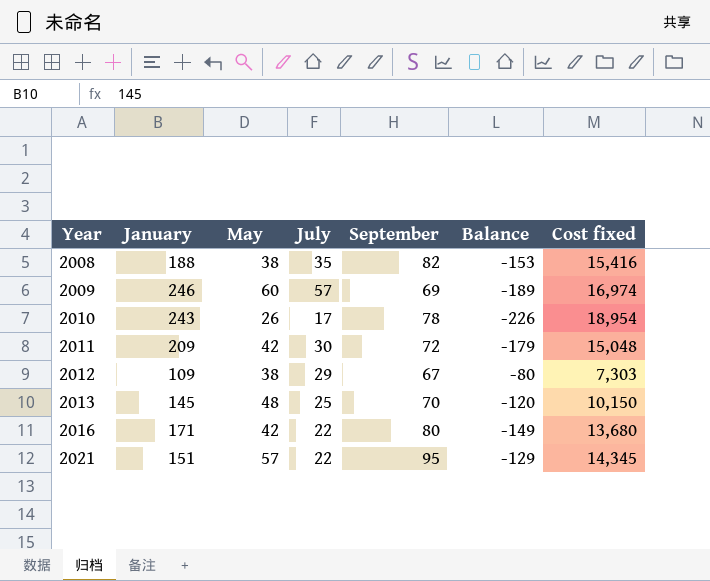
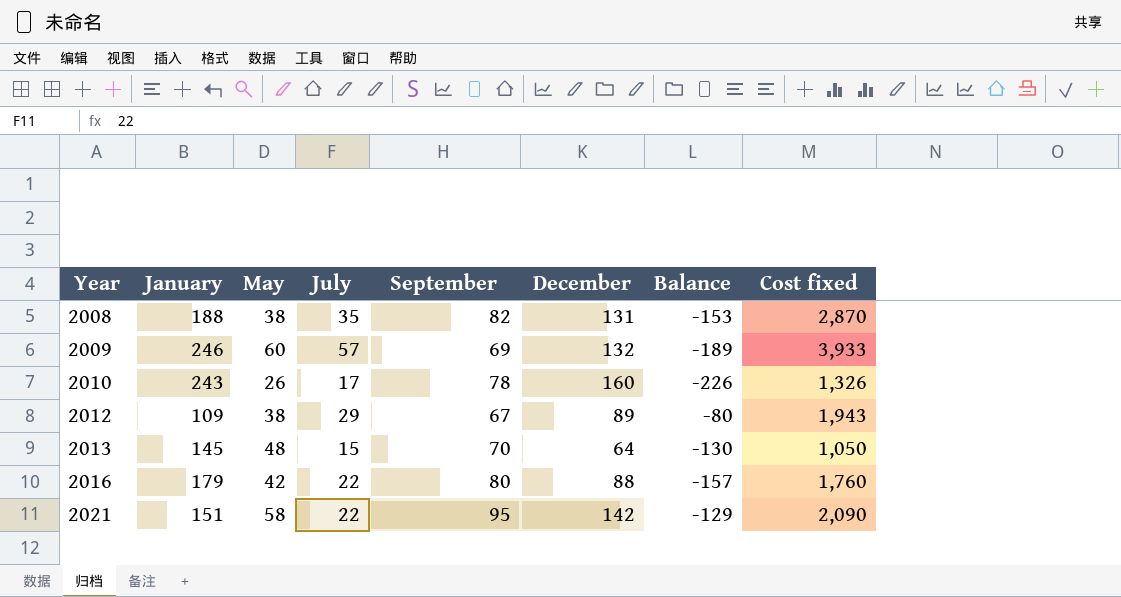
column December | position: none -> 6
column Cost fixed | formula: [January] * [September] -> [July] * [September]
row 2011: 209 | 42 | 30 | 72 | -179 | 15,048 -> none
2013 | July: 25 -> 15
2013 | Balance: -120 -> -130
2016 | January: 171 -> 179
2016 | Balance: -149 -> -157
2021 | May: 57 -> 58

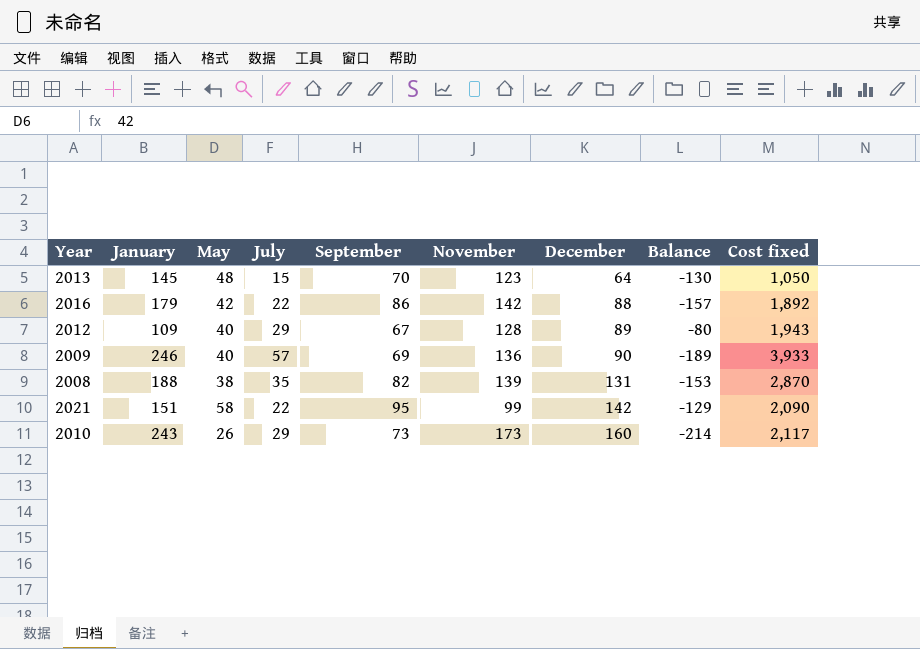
row order: Year ascending -> December ascending
column November | position: none -> 6
2016 | September: 80 -> 86
2016 | Cost fixed: 1,760 -> 1,892
2012 | May: 38 -> 40
2009 | May: 60 -> 40
2009 | December: 132 -> 90
2010 | July: 17 -> 29
2010 | September: 78 -> 73
2010 | Balance: -226 -> -214
2010 | Cost fixed: 1,326 -> 2,117

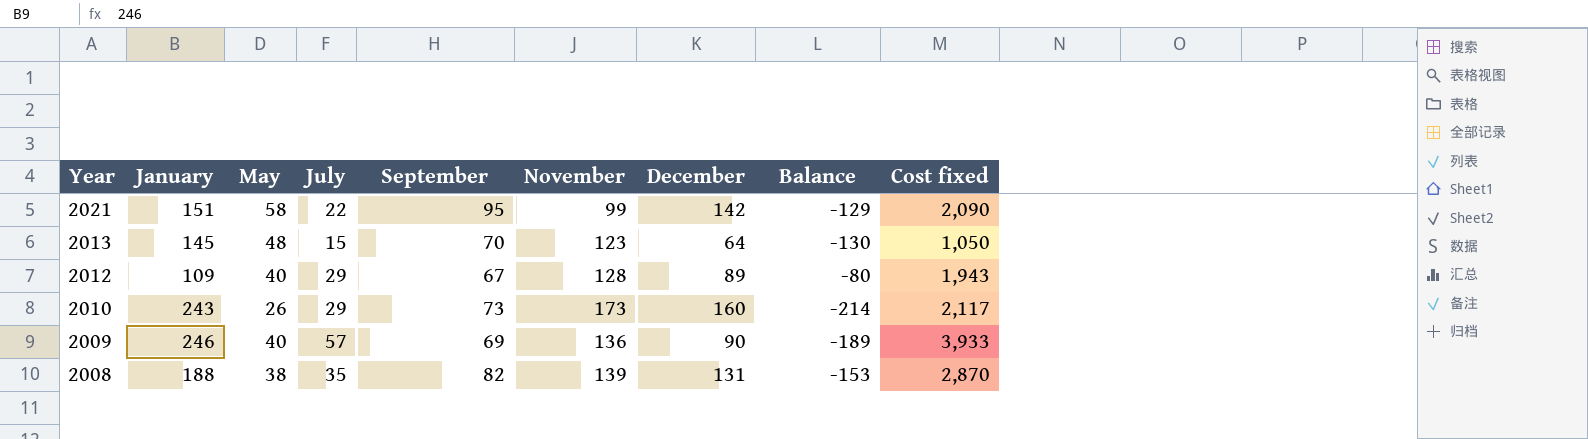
row order: December ascending -> Year descending
row 2016: 179 | 42 | 22 | 86 | 142 | 88 | -157 | 1,892 -> none

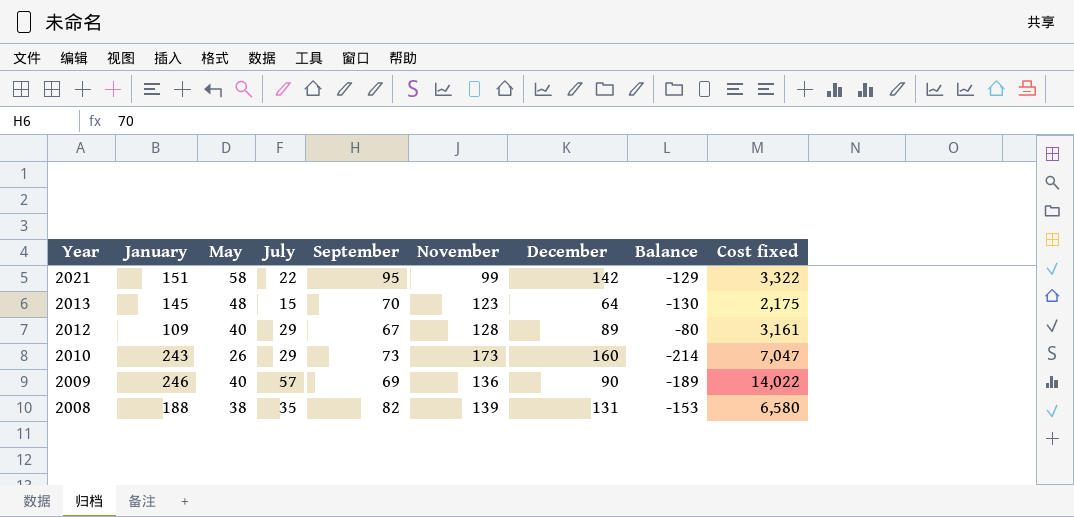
column Cost fixed | formula: [July] * [September] -> [January] * [July]

